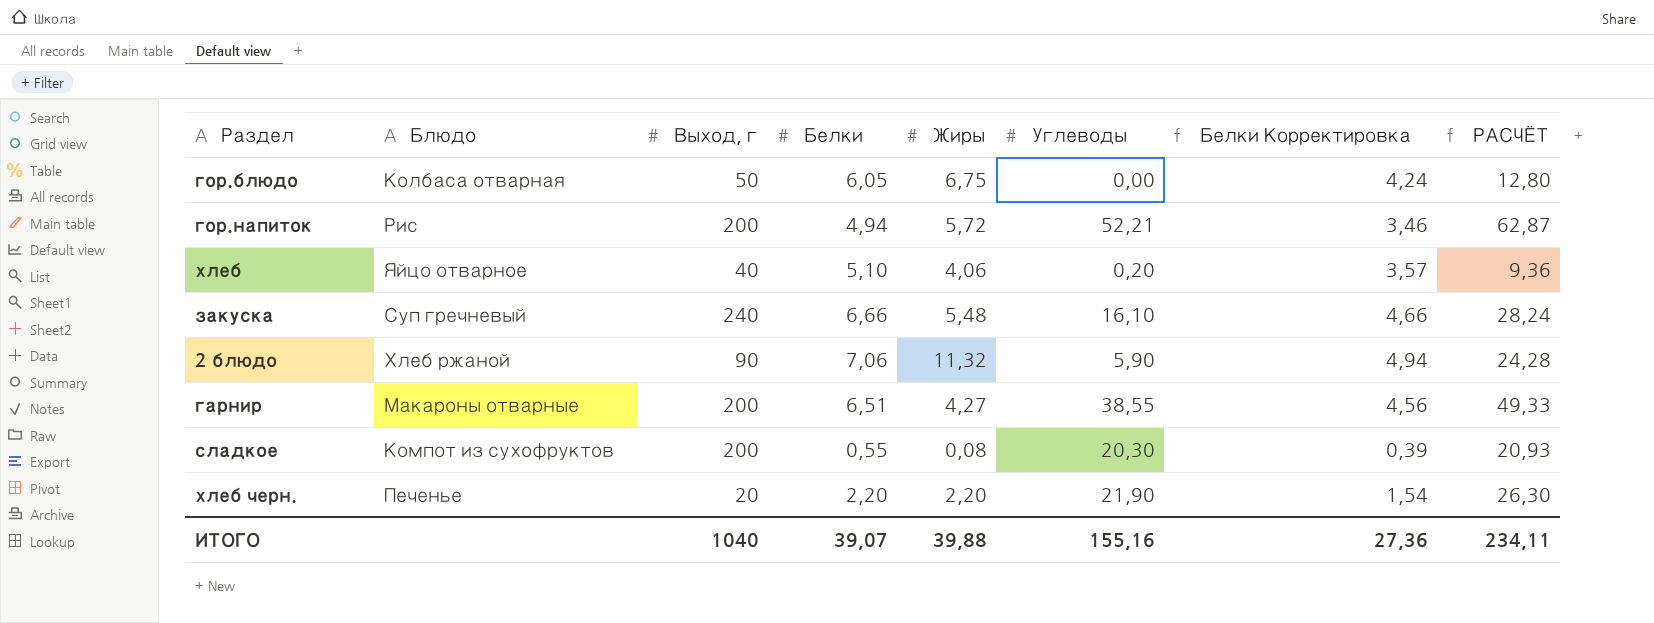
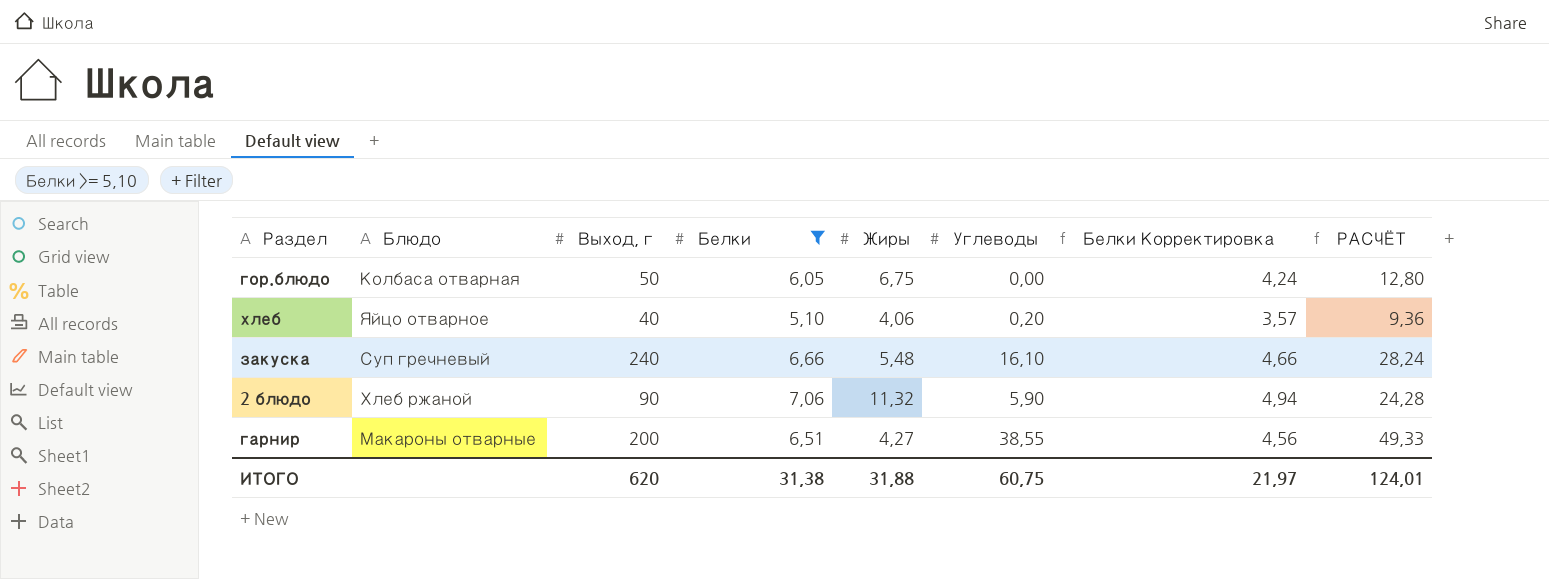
filter: none -> Белки >= 5,10
ИТОГО | Выход, г: 1040 -> 620
ИТОГО | Белки: 39,07 -> 31,38
ИТОГО | Жиры: 39,88 -> 31,88
ИТОГО | Углеводы: 155,16 -> 60,75
ИТОГО | Белки Корректировка: 27,36 -> 21,97
ИТОГО | РАСЧЁТ: 234,11 -> 124,01

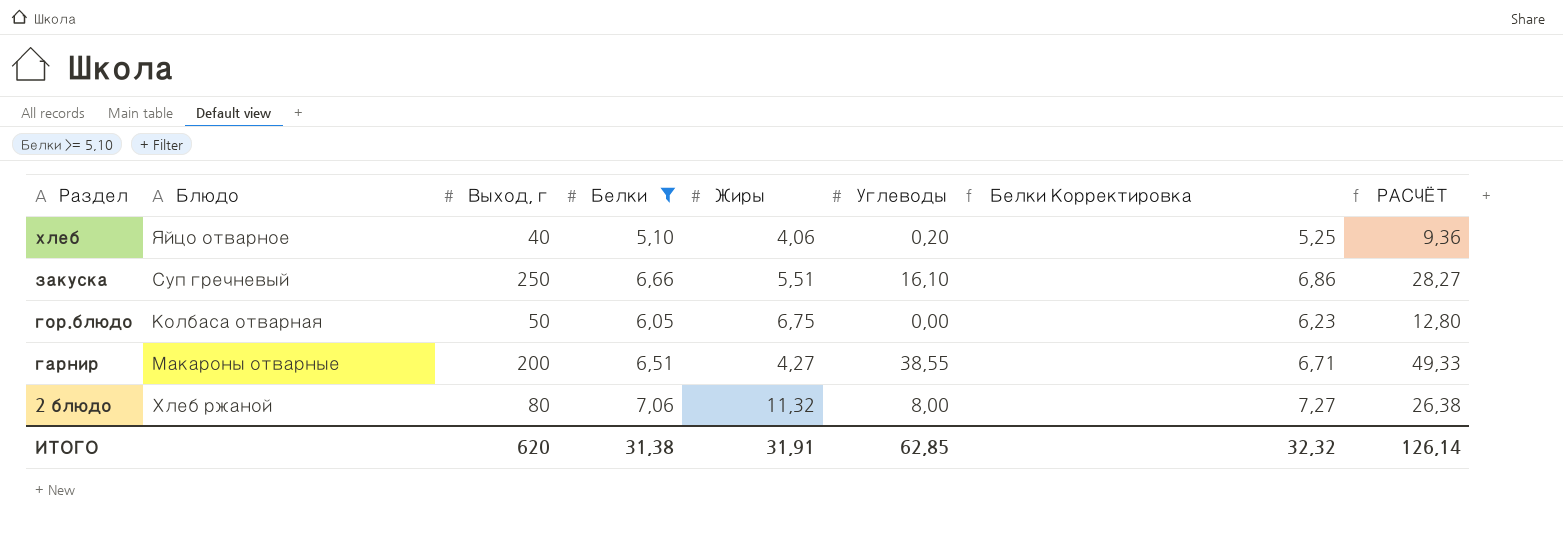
row order: none -> Раздел descending
column Белки Корректировка | formula: [Белки] * 0,7 -> [Белки] * 1,03
закуска | Выход, г: 240 -> 250
закуска | Жиры: 5,48 -> 5,51
закуска | РАСЧЁТ: 28,24 -> 28,27
2 блюдо | Выход, г: 90 -> 80
2 блюдо | Углеводы: 5,90 -> 8,00
2 блюдо | РАСЧЁТ: 24,28 -> 26,38
ИТОГО | Жиры: 31,88 -> 31,91
ИТОГО | Углеводы: 60,75 -> 62,85
ИТОГО | Белки Корректировка: 21,97 -> 32,32
ИТОГО | РАСЧЁТ: 124,01 -> 126,14

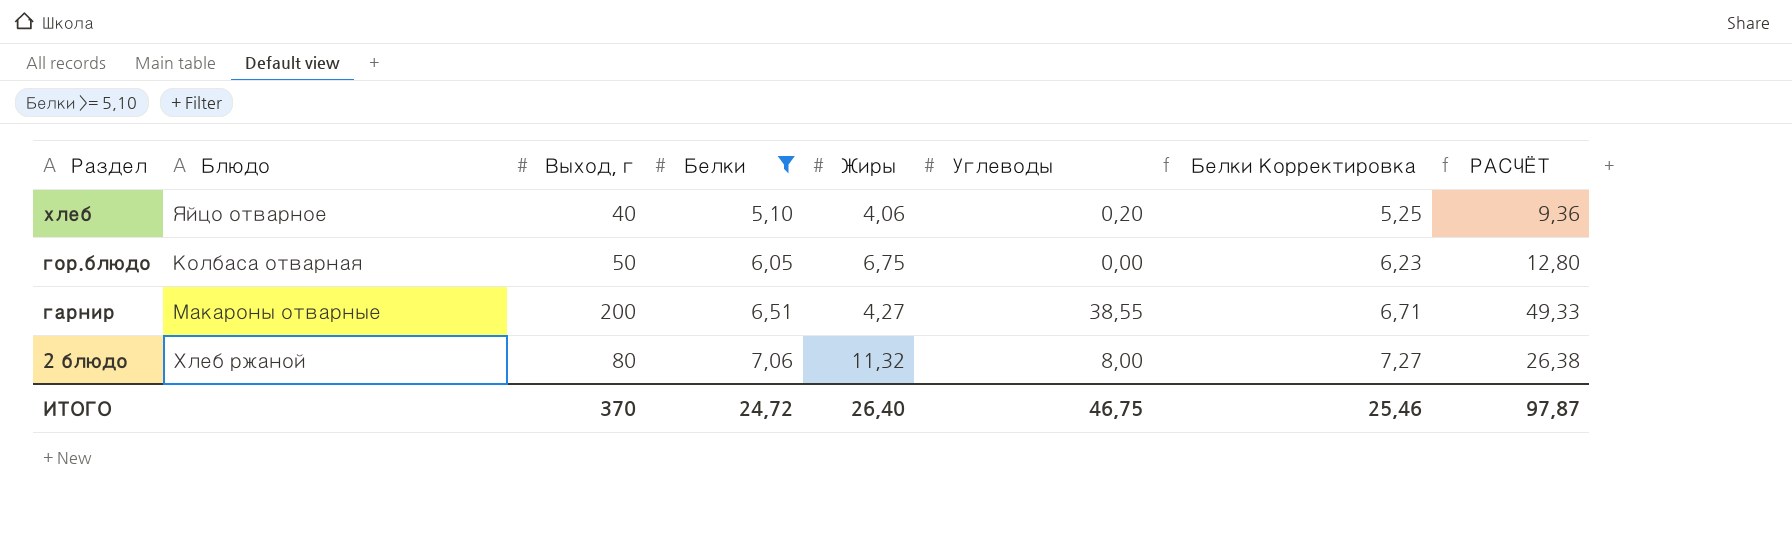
row закуска: Суп гречневый | 250 | 6,66 | 5,51 | 16,10 | 6,86 | 28,27 -> none
ИТОГО | Выход, г: 620 -> 370
ИТОГО | Белки: 31,38 -> 24,72
ИТОГО | Жиры: 31,91 -> 26,40
ИТОГО | Углеводы: 62,85 -> 46,75
ИТОГО | Белки Корректировка: 32,32 -> 25,46
ИТОГО | РАСЧЁТ: 126,14 -> 97,87

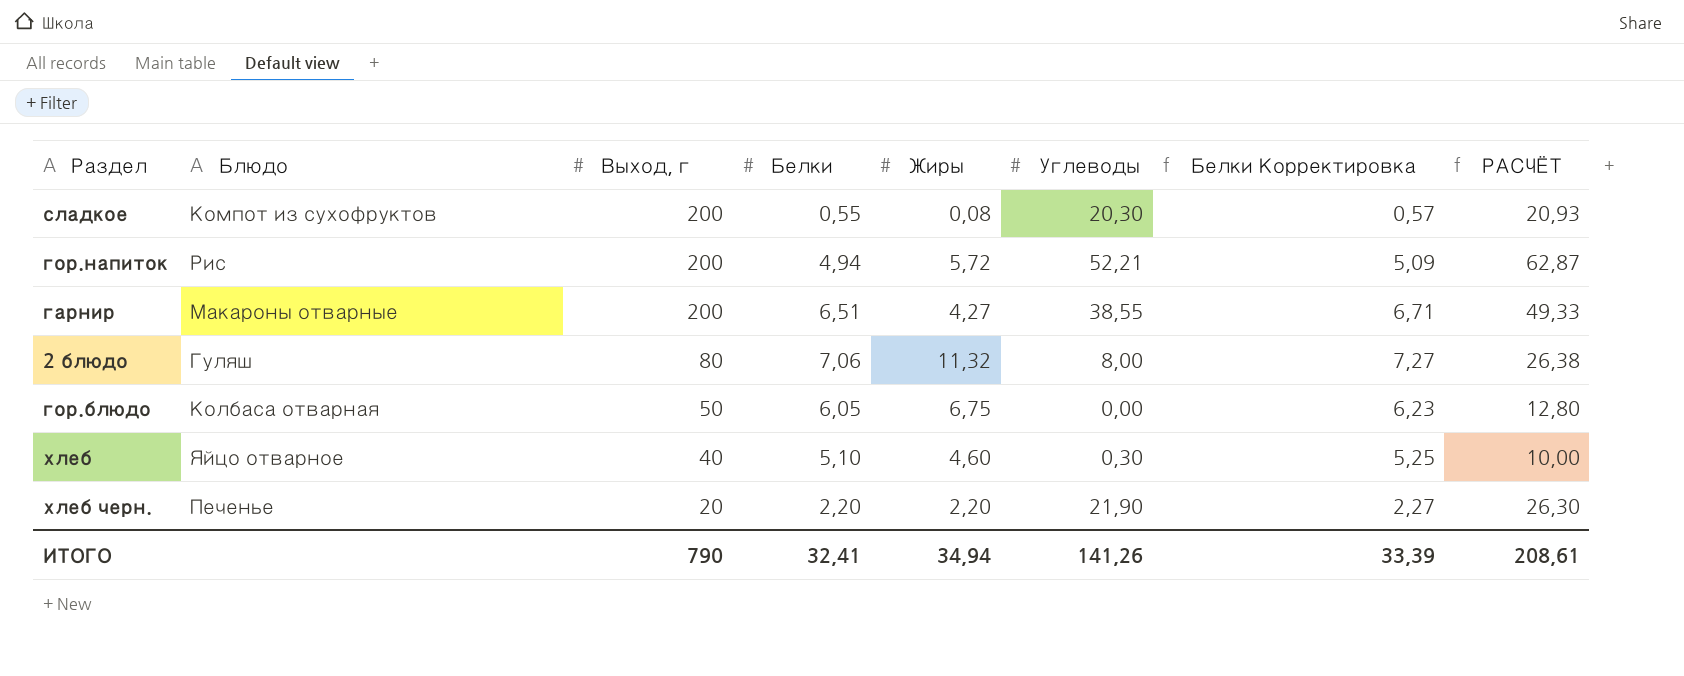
filter: Белки >= 5,10 -> none
row order: Раздел descending -> Выход, г descending
2 блюдо | Блюдо: Хлеб ржаной -> Гуляш
хлеб | Жиры: 4,06 -> 4,60
хлеб | Углеводы: 0,20 -> 0,30
хлеб | РАСЧЁТ: 9,36 -> 10,00
ИТОГО | Выход, г: 370 -> 790
ИТОГО | Белки: 24,72 -> 32,41
ИТОГО | Жиры: 26,40 -> 34,94
ИТОГО | Углеводы: 46,75 -> 141,26
ИТОГО | Белки Корректировка: 25,46 -> 33,39
ИТОГО | РАСЧЁТ: 97,87 -> 208,61

